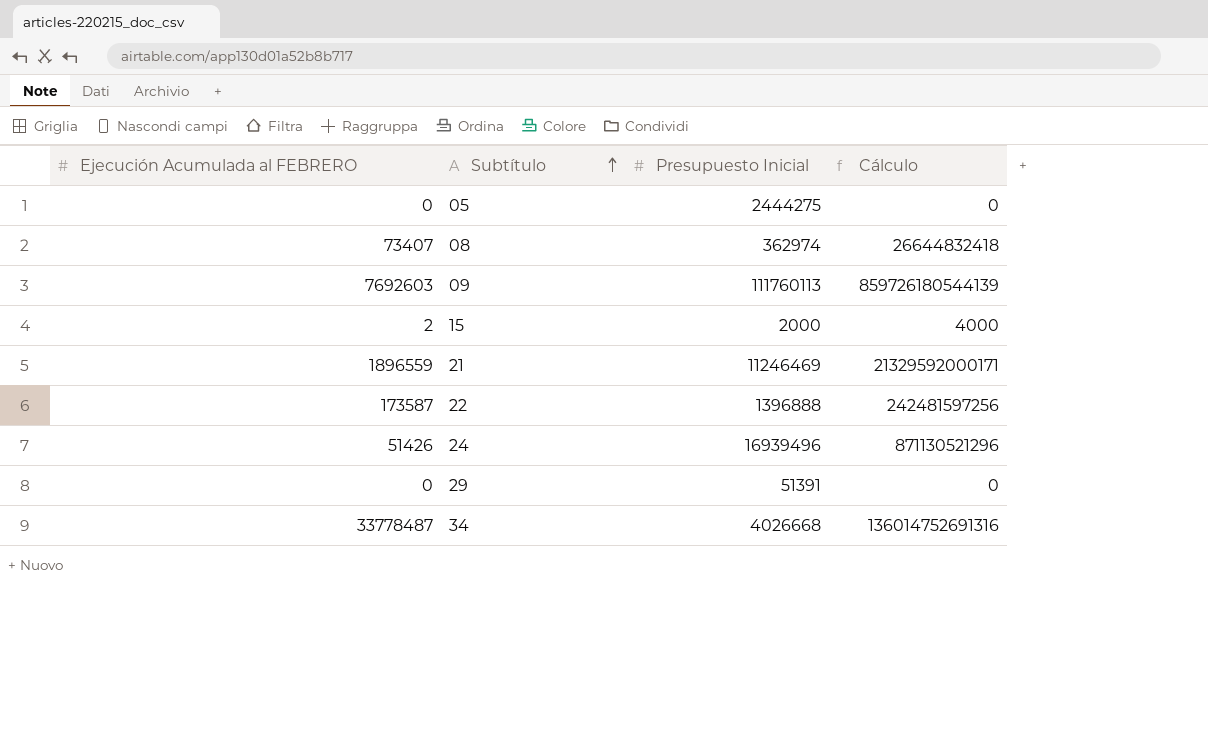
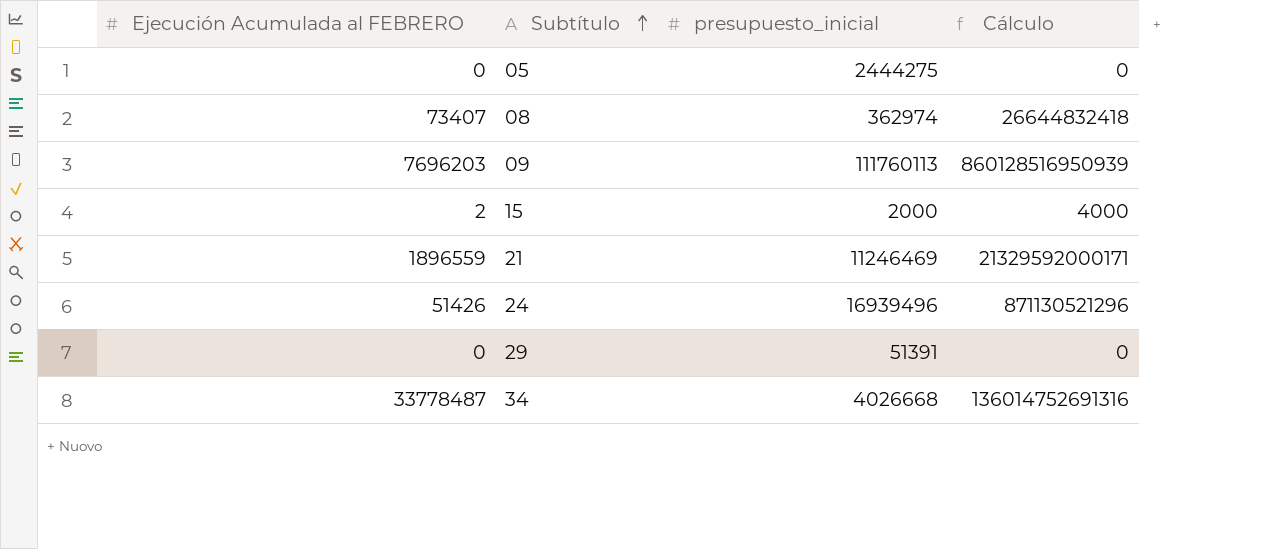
column name: Presupuesto Inicial -> presupuesto_inicial
row 22: 173587 | 1396888 | 242481597256 -> none
09 | Ejecución Acumulada al FEBRERO: 7692603 -> 7696203
09 | Cálculo: 859726180544139 -> 860128516950939

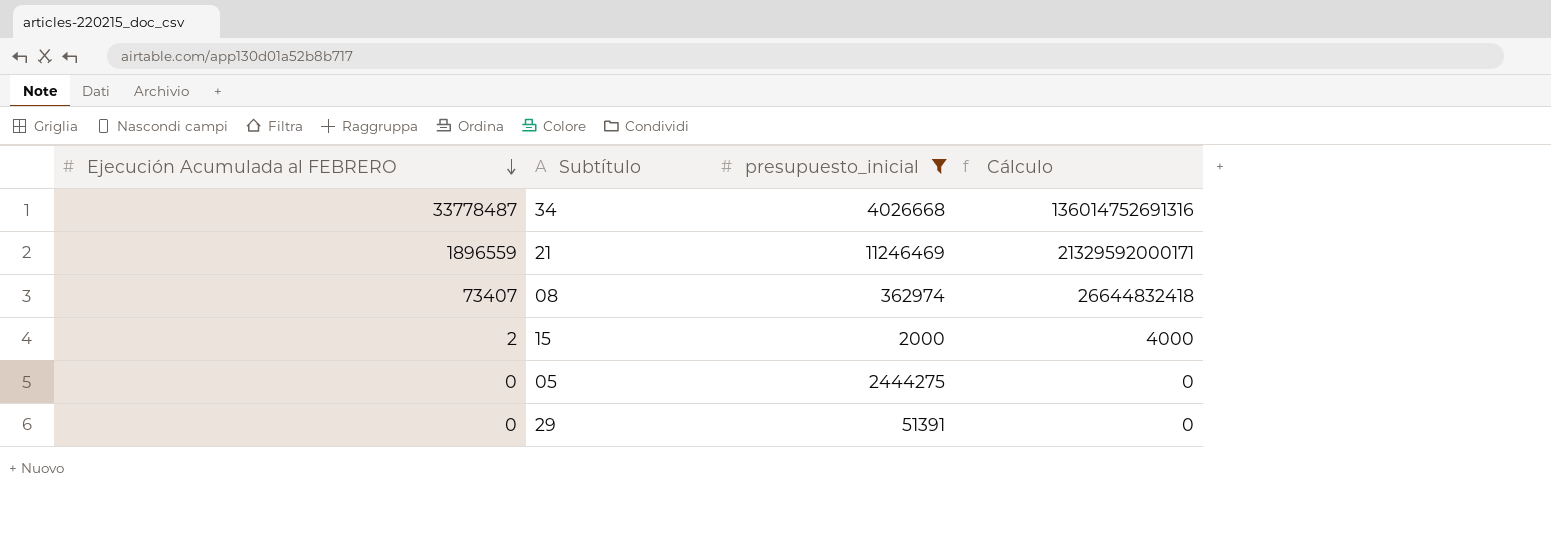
filter: none -> presupuesto_inicial <= 11246469
row order: Subtítulo ascending -> Ejecución Acumulada al FEBRERO descending

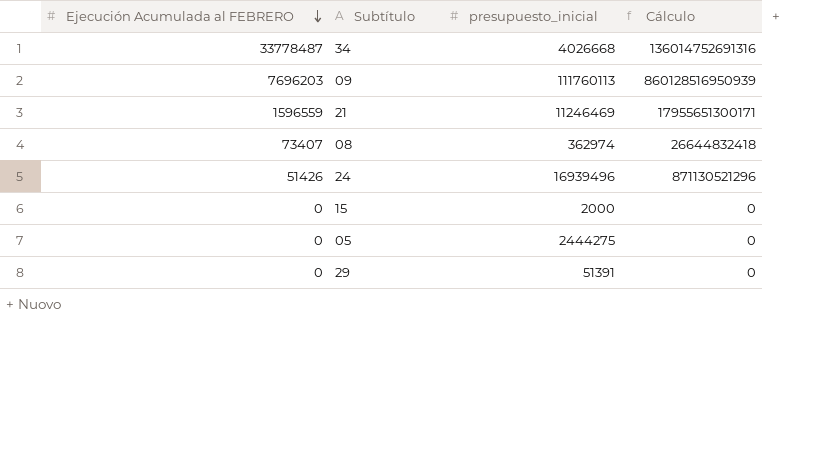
filter: presupuesto_inicial <= 11246469 -> none
21 | Ejecución Acumulada al FEBRERO: 1896559 -> 1596559
21 | Cálculo: 21329592000171 -> 17955651300171
15 | Ejecución Acumulada al FEBRERO: 2 -> 0
15 | Cálculo: 4000 -> 0

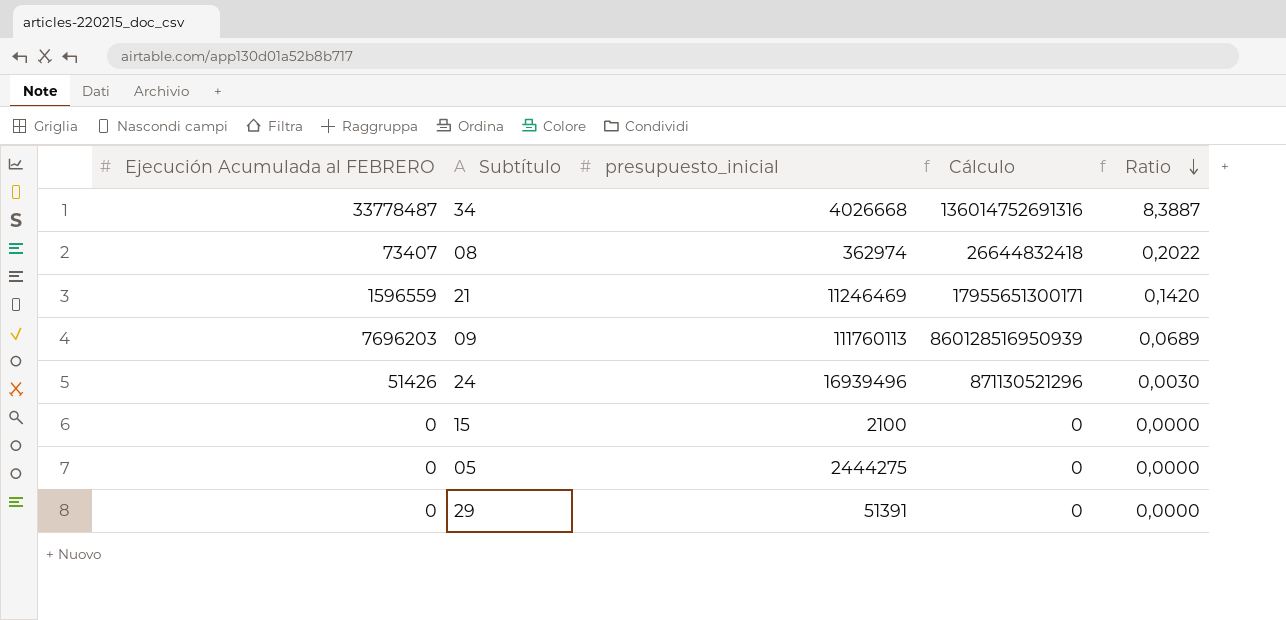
row order: Ejecución Acumulada al FEBRERO descending -> Ratio descending
column Ratio | formula: none -> [Ejecución Acumulada al FEBRERO] / [presupuesto_inicial]
15 | presupuesto_inicial: 2000 -> 2100

